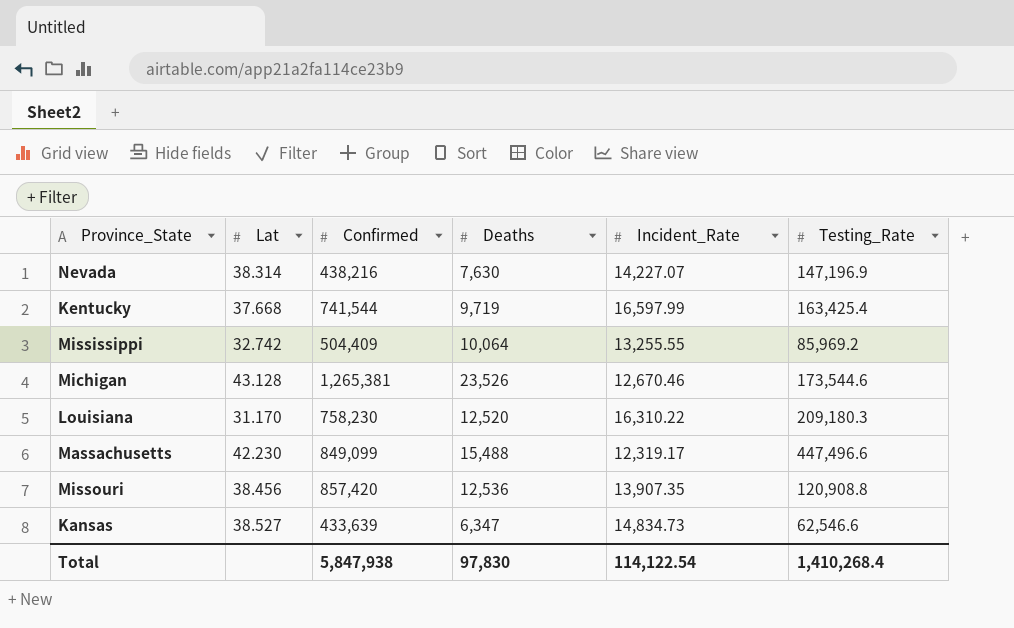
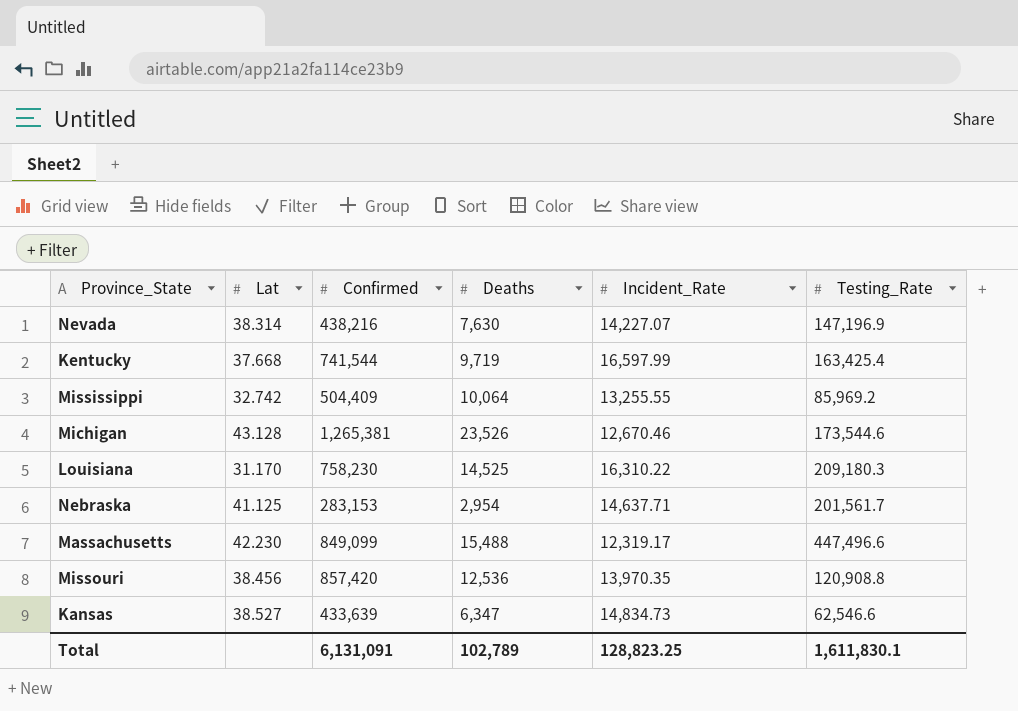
Louisiana | Deaths: 12,520 -> 14,525
row Nebraska: none -> 41.125 | 283,153 | 2,954 | 14,637.71 | 201,561.7
Missouri | Incident_Rate: 13,907.35 -> 13,970.35
Total | Confirmed: 5,847,938 -> 6,131,091
Total | Deaths: 97,830 -> 102,789
Total | Incident_Rate: 114,122.54 -> 128,823.25
Total | Testing_Rate: 1,410,268.4 -> 1,611,830.1

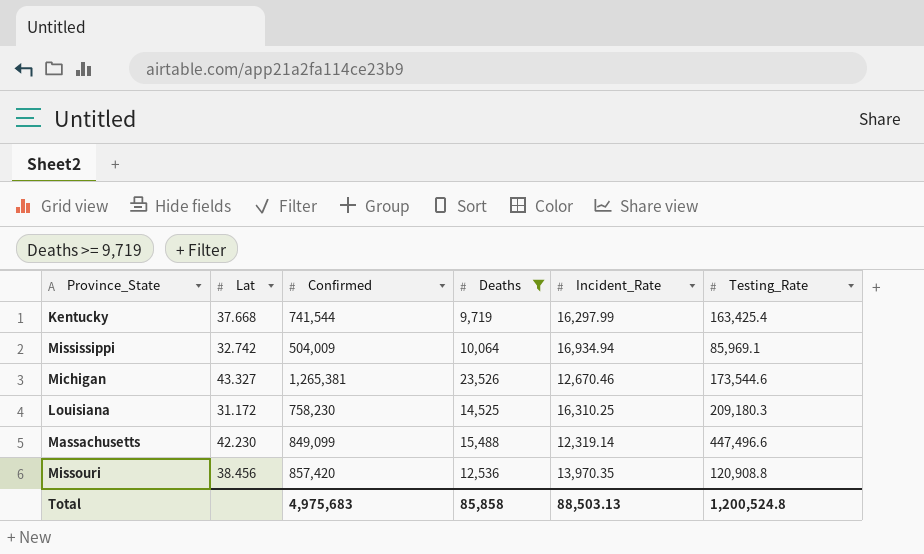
filter: none -> Deaths >= 9,719
Kentucky | Incident_Rate: 16,597.99 -> 16,297.99
Mississippi | Confirmed: 504,409 -> 504,009
Mississippi | Incident_Rate: 13,255.55 -> 16,934.94
Mississippi | Testing_Rate: 85,969.2 -> 85,969.1
Michigan | Lat: 43.128 -> 43.327
Louisiana | Lat: 31.170 -> 31.172
Louisiana | Incident_Rate: 16,310.22 -> 16,310.25
Massachusetts | Incident_Rate: 12,319.17 -> 12,319.14
Total | Confirmed: 6,131,091 -> 4,975,683
Total | Deaths: 102,789 -> 85,858
Total | Incident_Rate: 128,823.25 -> 88,503.13
Total | Testing_Rate: 1,611,830.1 -> 1,200,524.8

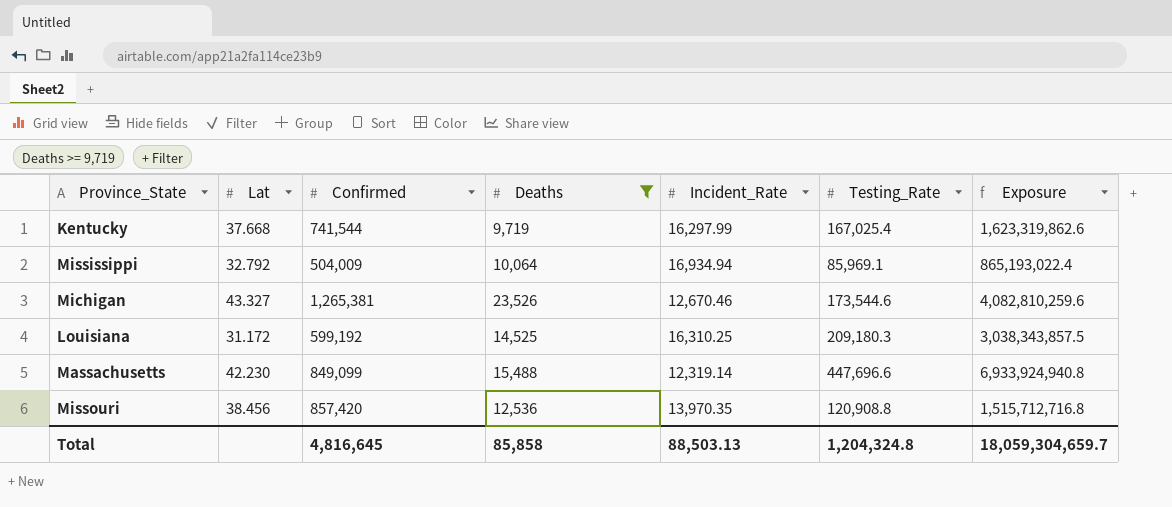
column Exposure | formula: none -> [Deaths] * [Testing_Rate]
Kentucky | Testing_Rate: 163,425.4 -> 167,025.4
Mississippi | Lat: 32.742 -> 32.792
Louisiana | Confirmed: 758,230 -> 599,192
Massachusetts | Testing_Rate: 447,496.6 -> 447,696.6
Total | Confirmed: 4,975,683 -> 4,816,645
Total | Testing_Rate: 1,200,524.8 -> 1,204,324.8

